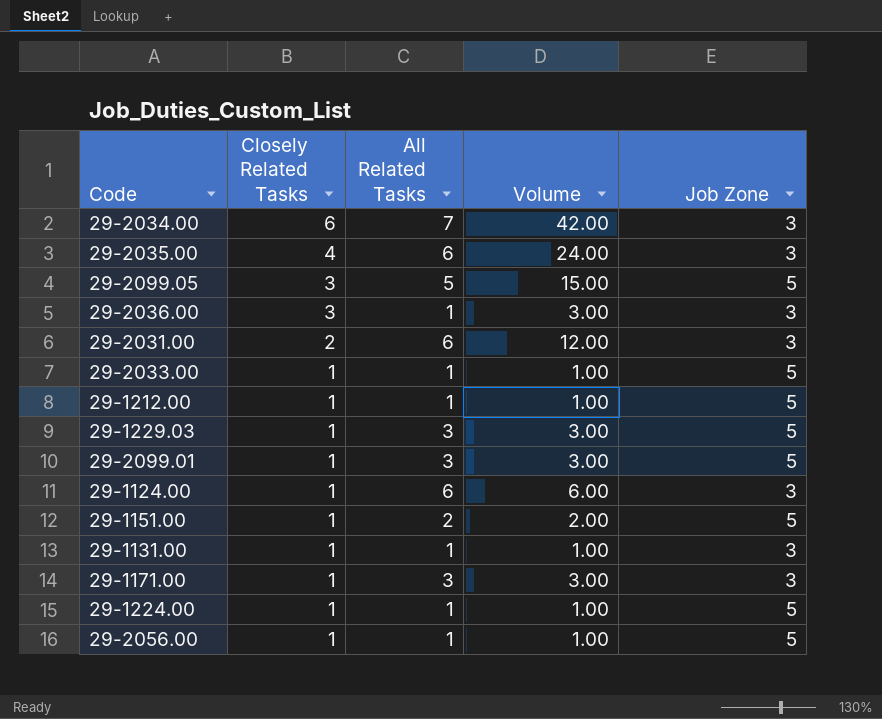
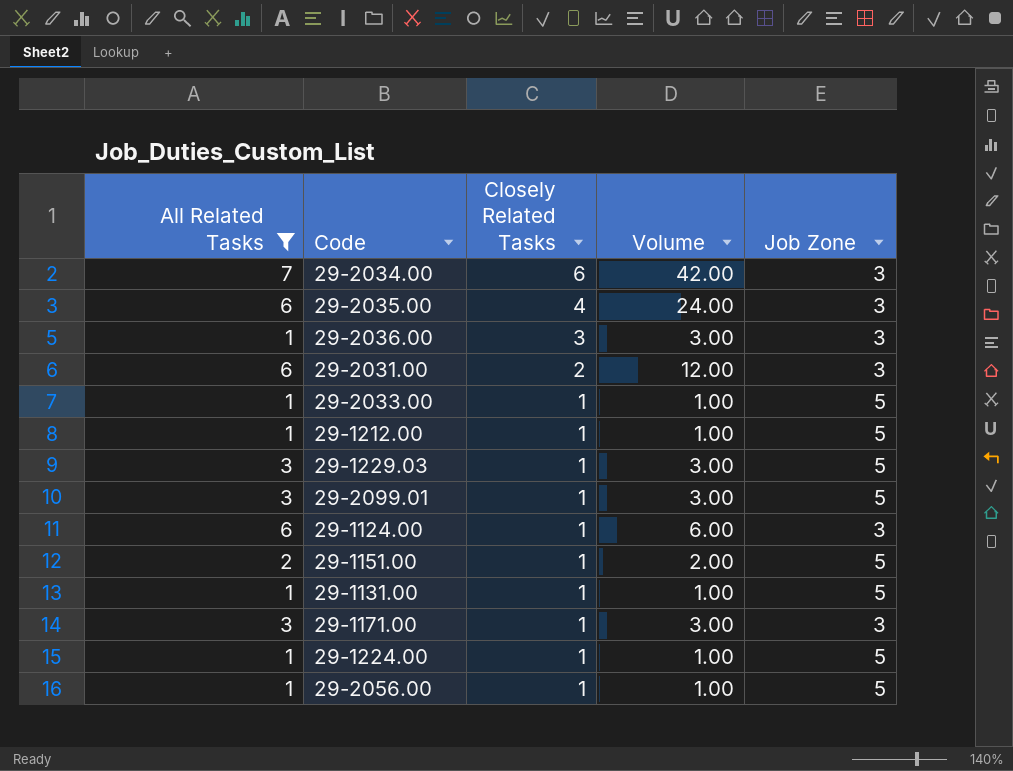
filter: none -> All Related Tasks != 5
column All Related Tasks | position: 3 -> 1
29-1131.00 | Job Zone: 3 -> 5

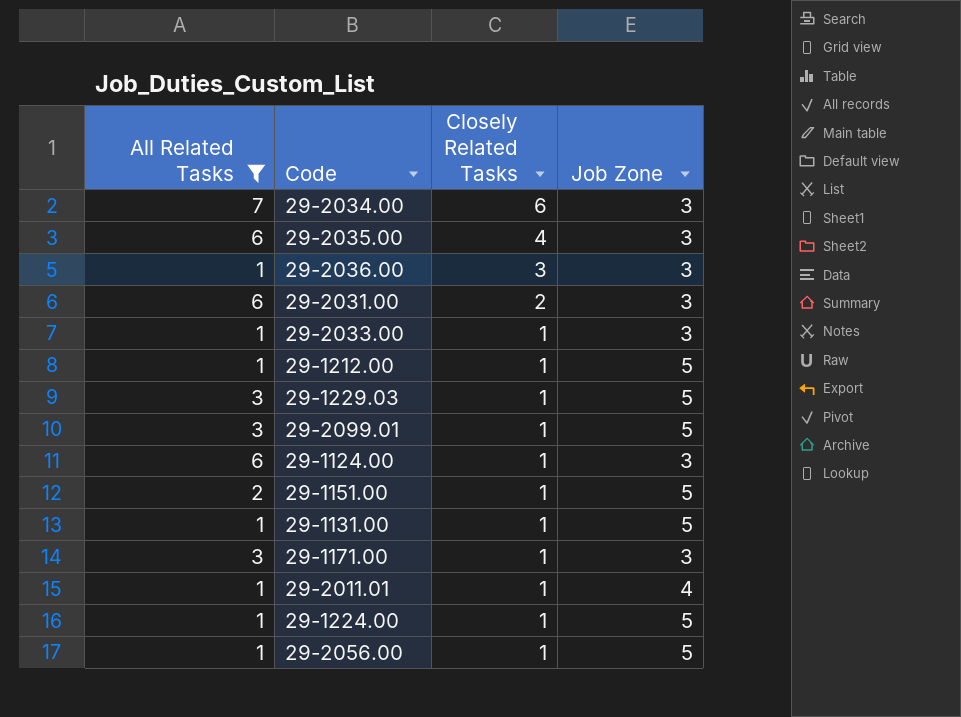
column Volume | formula: [All Related Tasks] * [Closely Related Tasks] -> none
29-2033.00 | Job Zone: 5 -> 3
row 29-2011.01: none -> 1 | 1 | 4

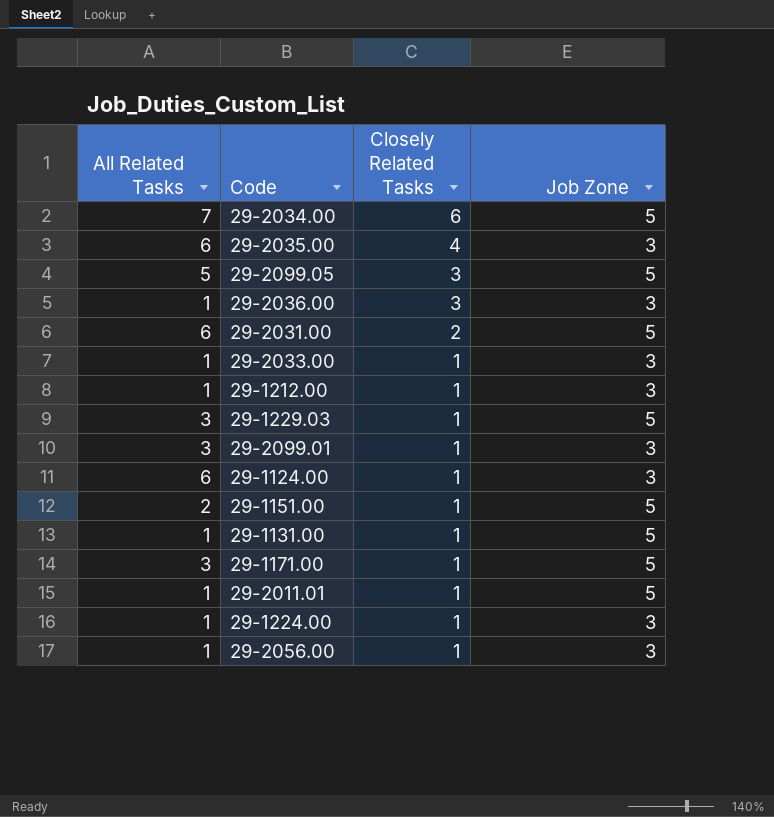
filter: All Related Tasks != 5 -> none
29-2034.00 | Job Zone: 3 -> 5
29-2031.00 | Job Zone: 3 -> 5
29-1212.00 | Job Zone: 5 -> 3
29-2099.01 | Job Zone: 5 -> 3
29-1171.00 | Job Zone: 3 -> 5
29-2011.01 | Job Zone: 4 -> 5
29-1224.00 | Job Zone: 5 -> 3
29-2056.00 | Job Zone: 5 -> 3

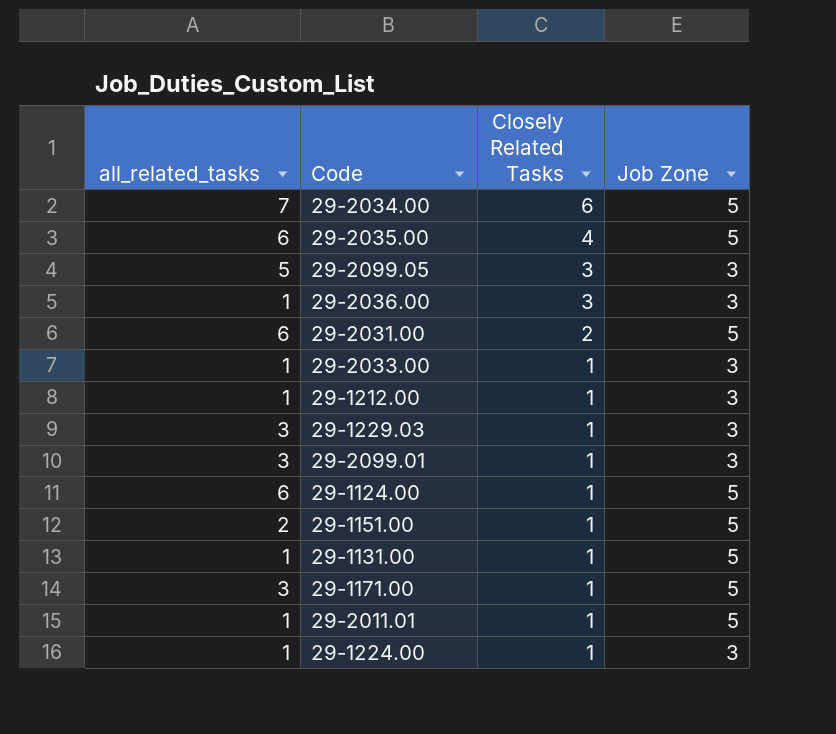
column name: All Related Tasks -> all_related_tasks
row 29-2056.00: 1 | 1 | 3 -> none
29-2035.00 | Job Zone: 3 -> 5
29-2099.05 | Job Zone: 5 -> 3
29-1229.03 | Job Zone: 5 -> 3
29-1124.00 | Job Zone: 3 -> 5

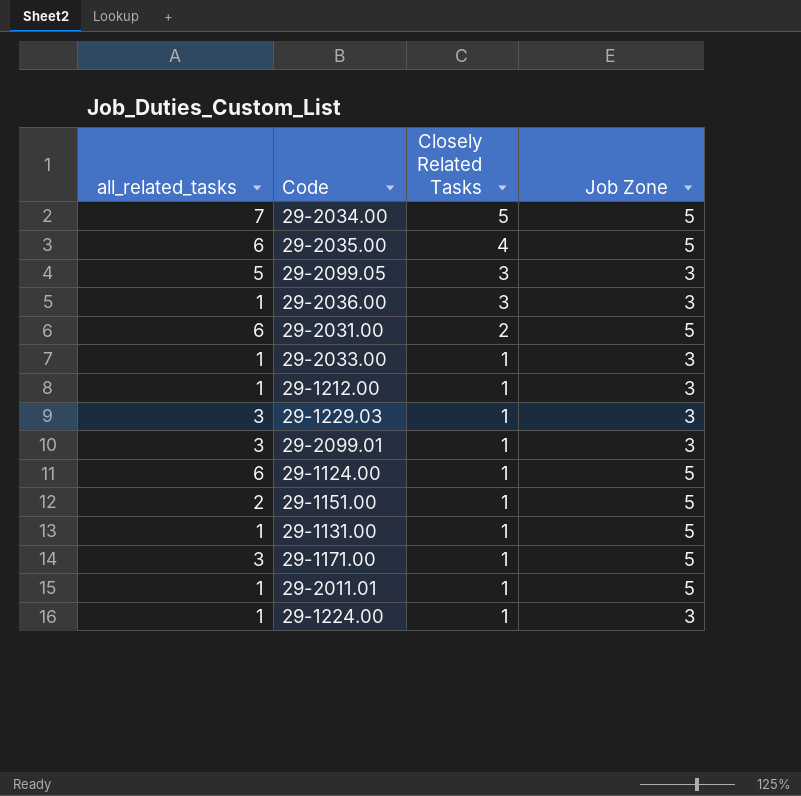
29-2034.00 | Closely Related Tasks: 6 -> 5

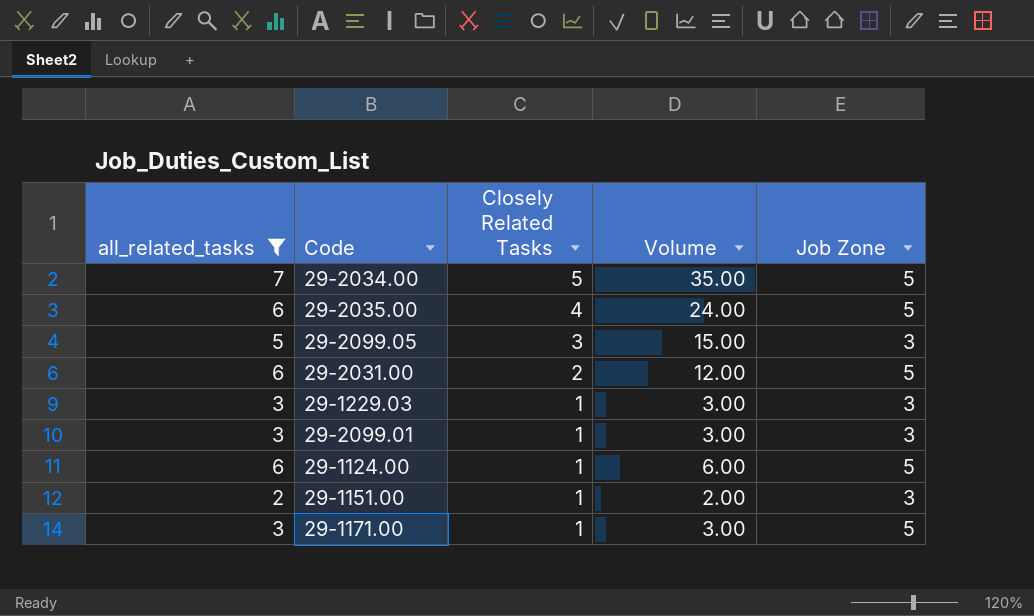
filter: none -> all_related_tasks != 1
column Volume | formula: none -> [all_related_tasks] * [Closely Related Tasks]
29-1151.00 | Job Zone: 5 -> 3

